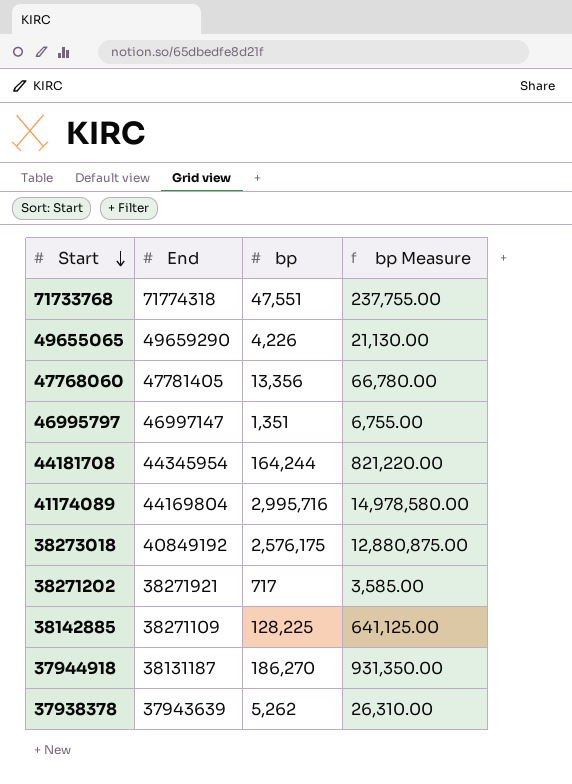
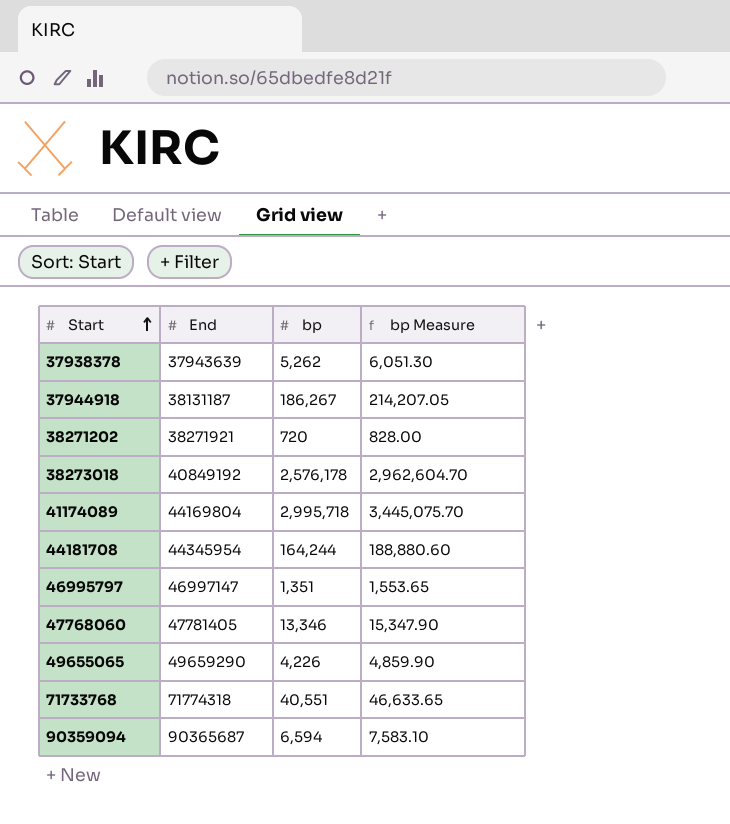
row order: Start descending -> Start ascending
column bp Measure | formula: [bp] * 5 -> [bp] * 1.15
row 38142885: 38271109 | 128,225 | 641,125.00 -> none
37944918 | bp: 186,270 -> 186,267
38271202 | bp: 717 -> 720
38273018 | bp: 2,576,175 -> 2,576,178
41174089 | bp: 2,995,716 -> 2,995,718
47768060 | bp: 13,356 -> 13,346
71733768 | bp: 47,551 -> 40,551
row 90359094: none -> 90365687 | 6,594 | 7,583.10

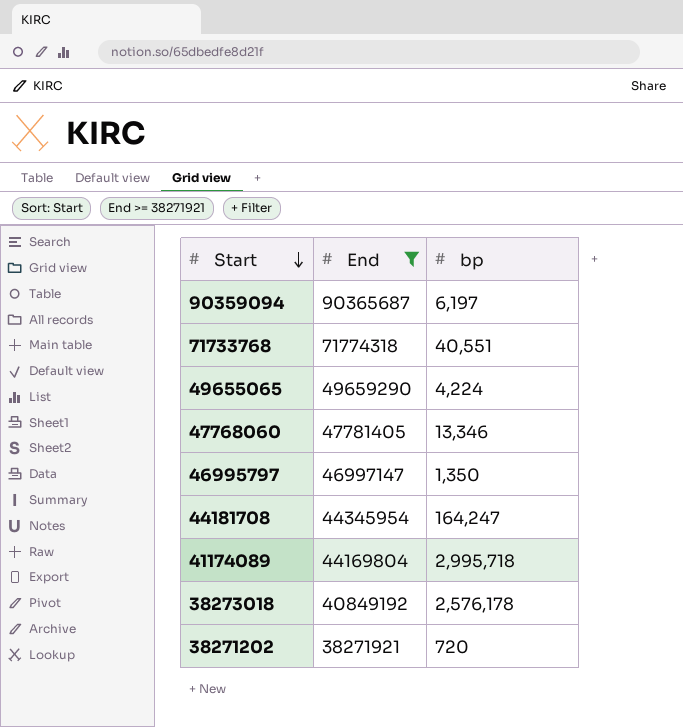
filter: none -> End >= 38271921
row order: Start ascending -> Start descending
column bp Measure | formula: [bp] * 1.15 -> none
90359094 | bp: 6,594 -> 6,197
49655065 | bp: 4,226 -> 4,224
46995797 | bp: 1,351 -> 1,350
44181708 | bp: 164,244 -> 164,247

